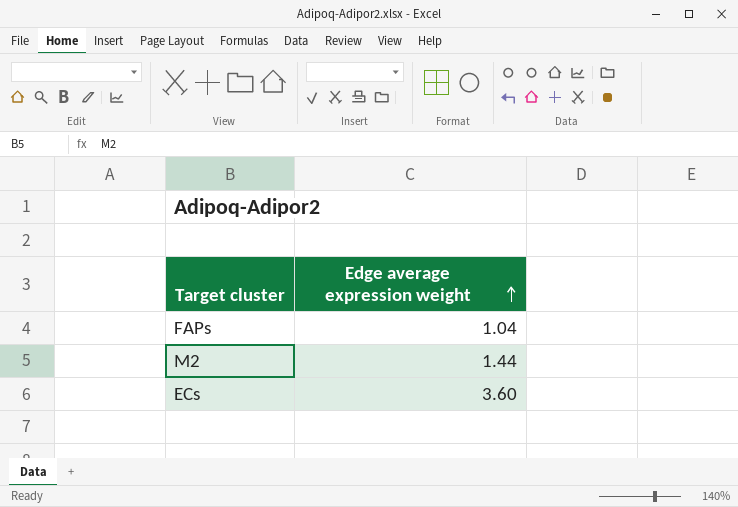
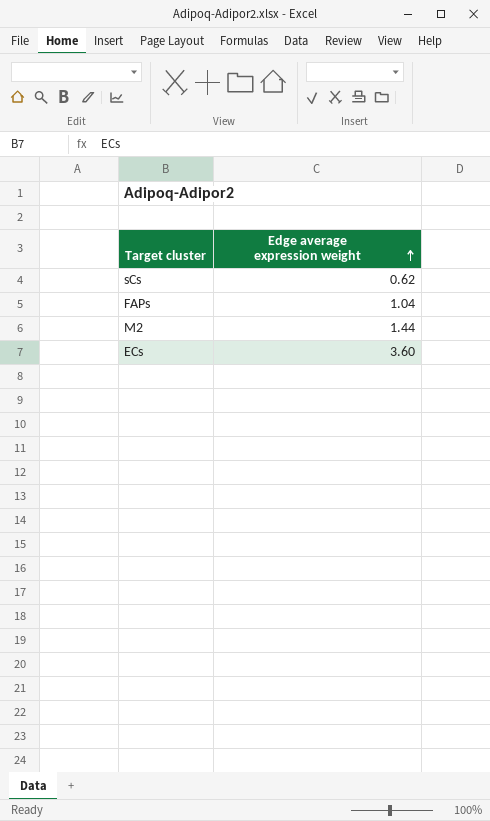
row sCs: none -> 0.62

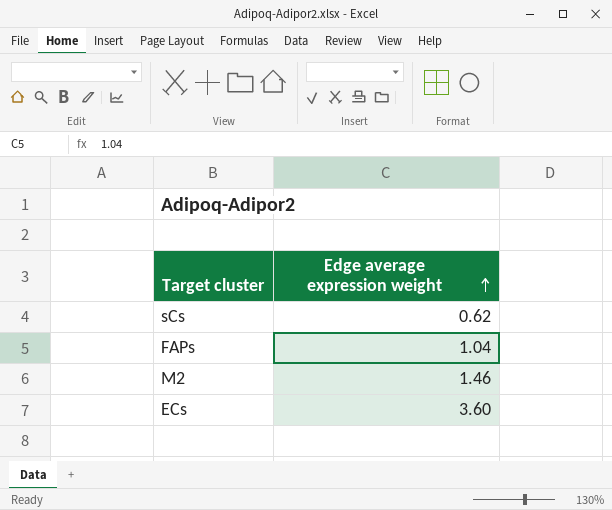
M2 | Edge average expression weight: 1.44 -> 1.46

